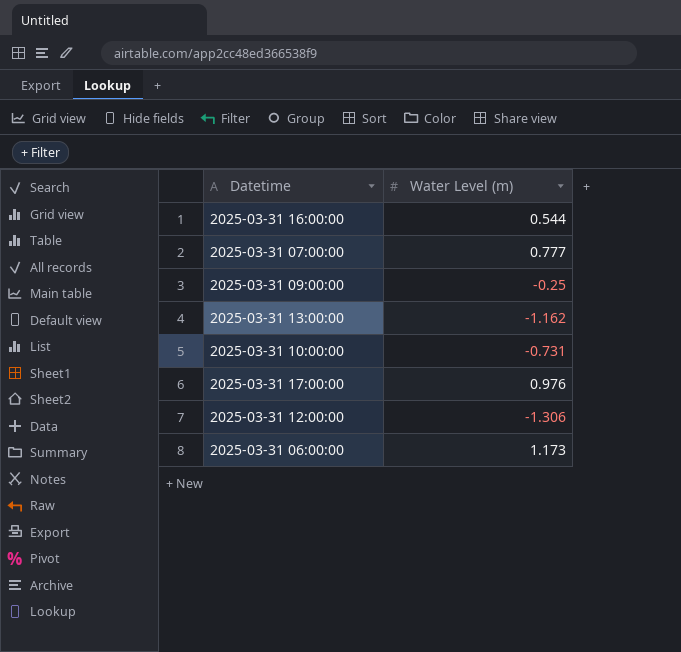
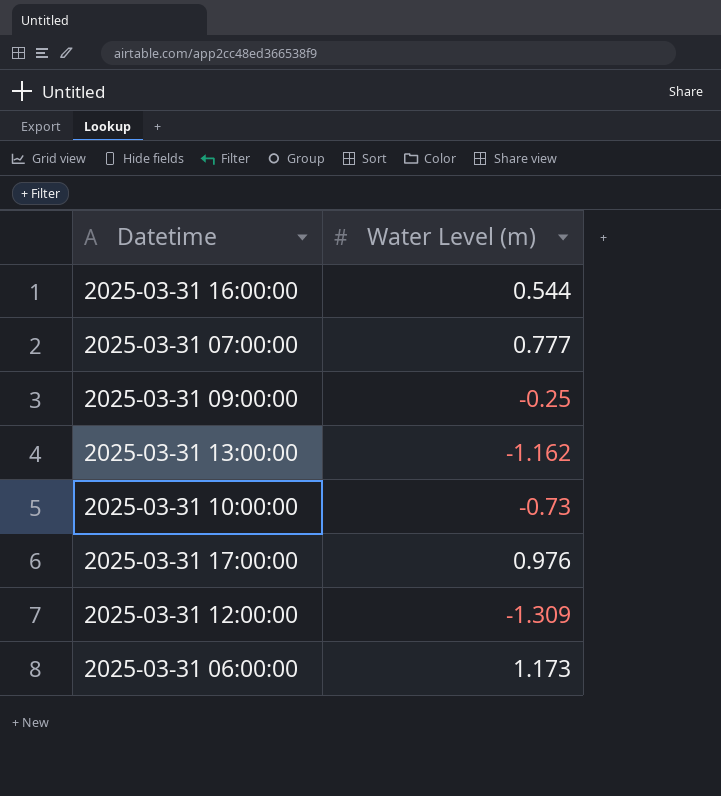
2025-03-31 10:00:00 | Water Level (m): -0.731 -> -0.73
2025-03-31 12:00:00 | Water Level (m): -1.306 -> -1.309

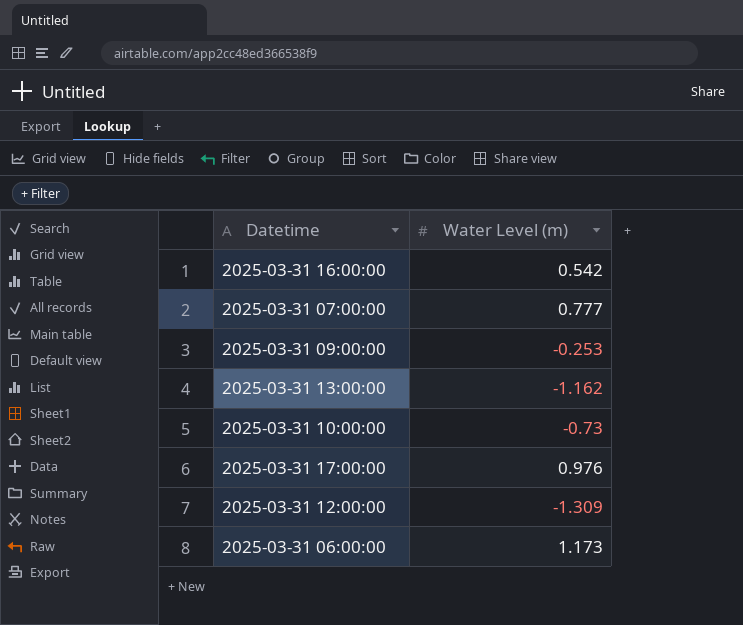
2025-03-31 16:00:00 | Water Level (m): 0.544 -> 0.542
2025-03-31 09:00:00 | Water Level (m): -0.25 -> -0.253

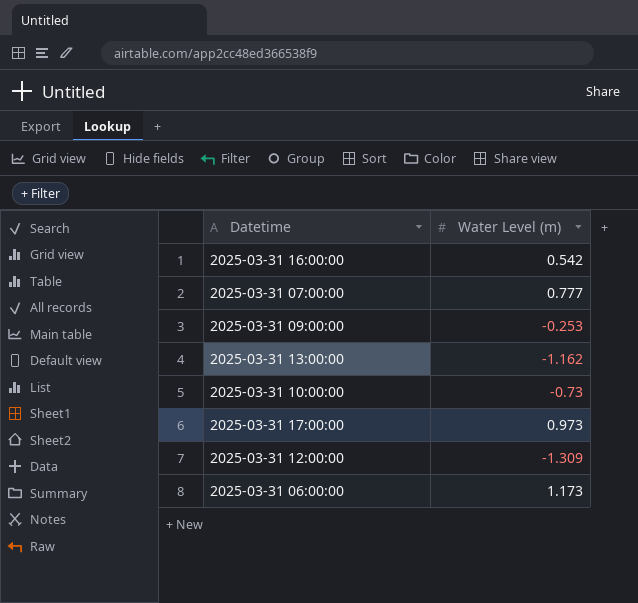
2025-03-31 17:00:00 | Water Level (m): 0.976 -> 0.973

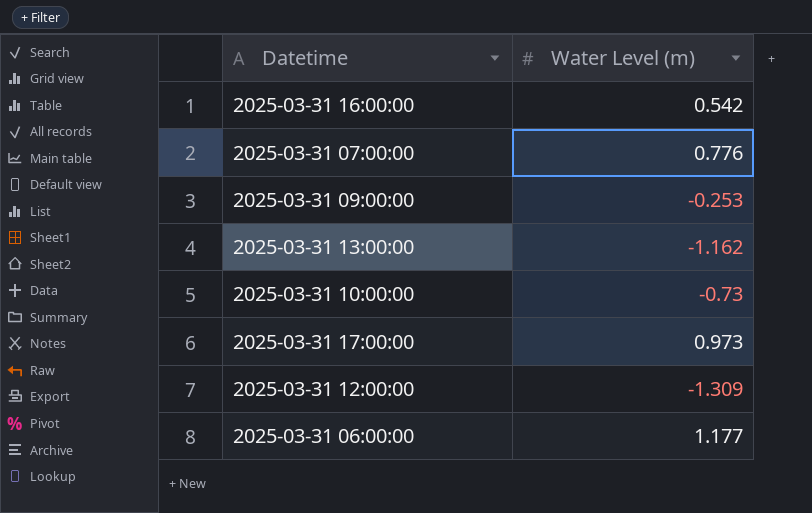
2025-03-31 07:00:00 | Water Level (m): 0.777 -> 0.776
2025-03-31 06:00:00 | Water Level (m): 1.173 -> 1.177

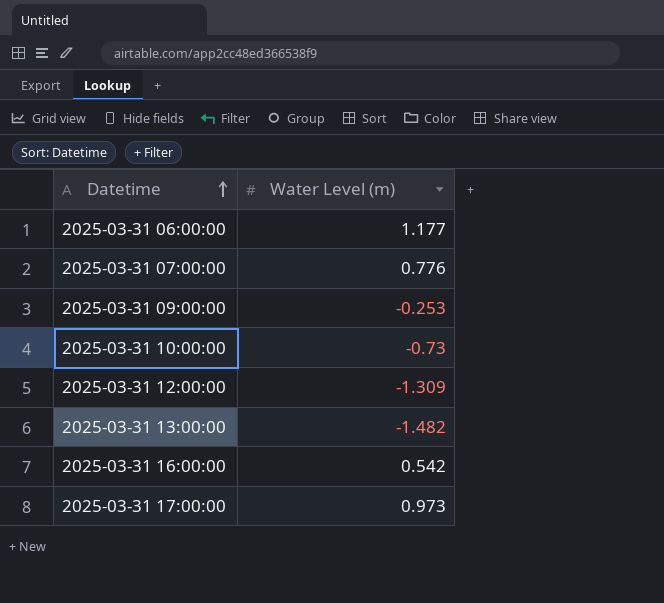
row order: none -> Datetime ascending
2025-03-31 13:00:00 | Water Level (m): -1.162 -> -1.482

